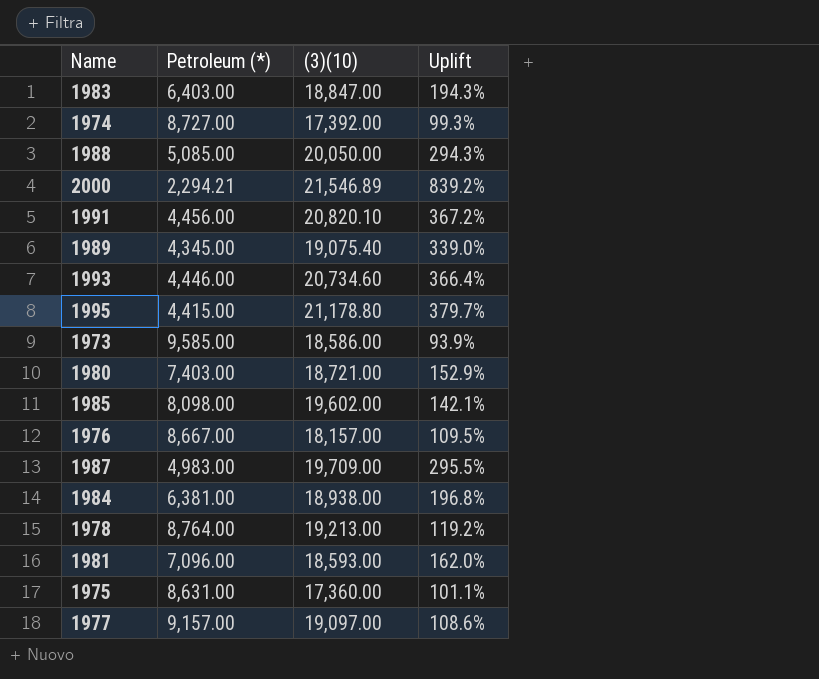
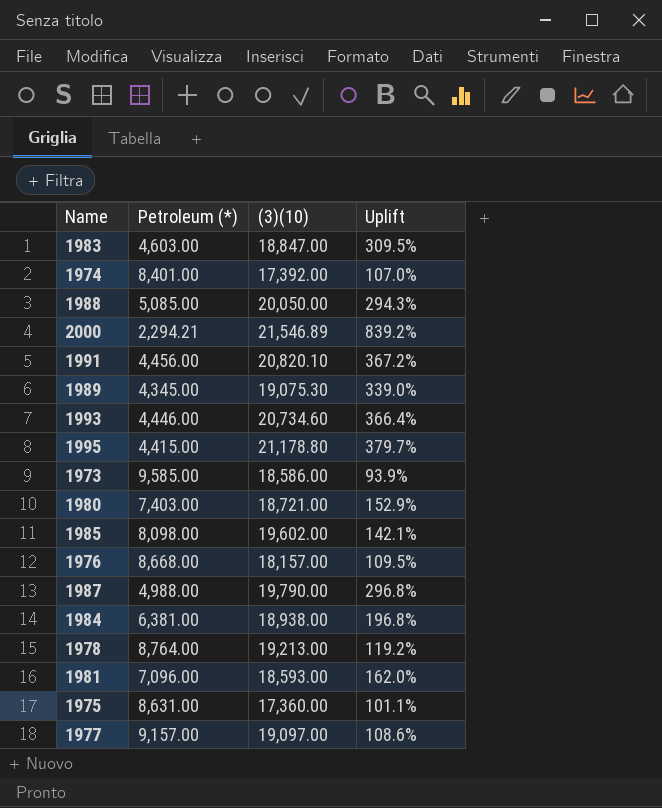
1983 | Petroleum (*): 6,403.00 -> 4,603.00
1983 | Uplift: 194.3% -> 309.5%
1974 | Petroleum (*): 8,727.00 -> 8,401.00
1974 | Uplift: 99.3% -> 107.0%
1989 | (3)(10): 19,075.40 -> 19,075.30
1976 | Petroleum (*): 8,667.00 -> 8,668.00
1987 | Petroleum (*): 4,983.00 -> 4,988.00
1987 | (3)(10): 19,709.00 -> 19,790.00
1987 | Uplift: 295.5% -> 296.8%

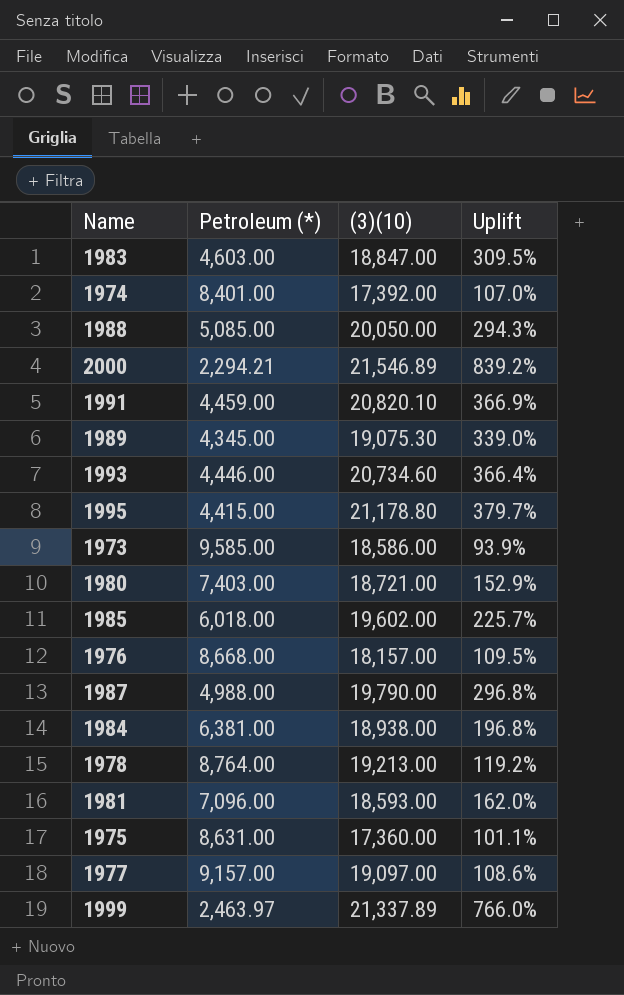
1991 | Petroleum (*): 4,456.00 -> 4,459.00
1991 | Uplift: 367.2% -> 366.9%
1985 | Petroleum (*): 8,098.00 -> 6,018.00
1985 | Uplift: 142.1% -> 225.7%
row 1999: none -> 2,463.97 | 21,337.89 | 766.0%

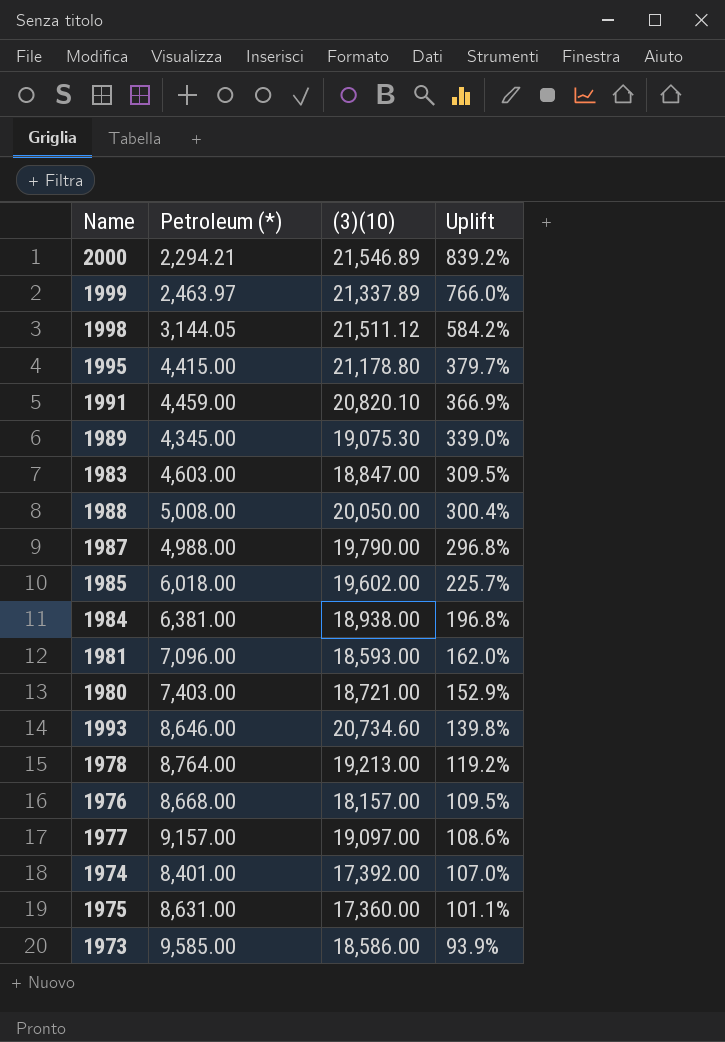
row order: none -> Uplift descending
row 1998: none -> 3,144.05 | 21,511.12 | 584.2%
1988 | Petroleum (*): 5,085.00 -> 5,008.00
1988 | Uplift: 294.3% -> 300.4%
1993 | Petroleum (*): 4,446.00 -> 8,646.00
1993 | Uplift: 366.4% -> 139.8%

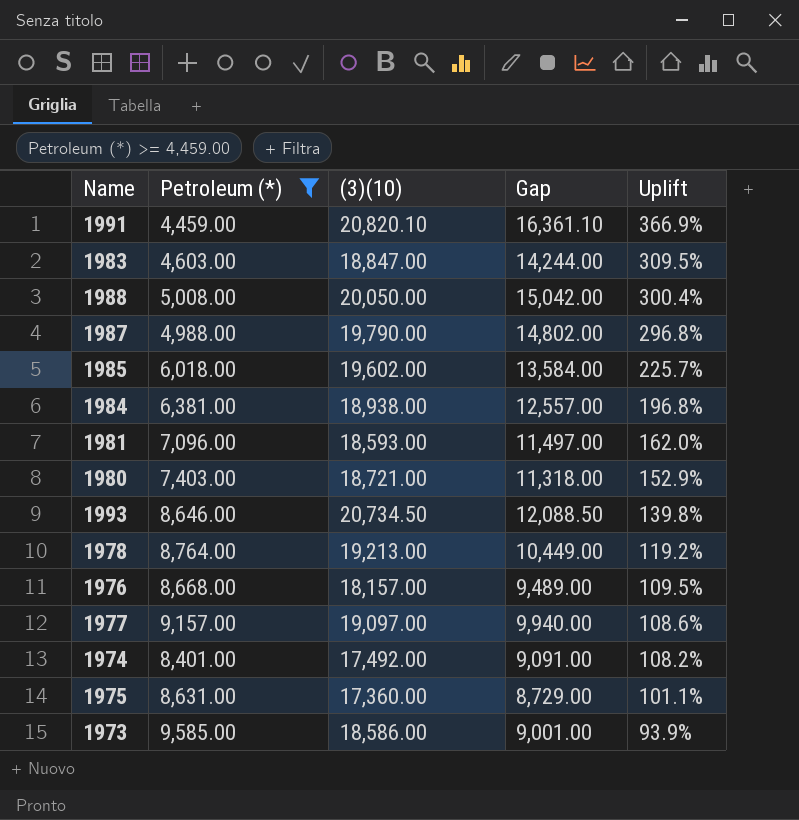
filter: none -> Petroleum (*) >= 4,459.00
column Gap | formula: none -> [(3)(10)] - [Petroleum (*)]
1993 | (3)(10): 20,734.60 -> 20,734.50
1974 | (3)(10): 17,392.00 -> 17,492.00
1974 | Uplift: 107.0% -> 108.2%

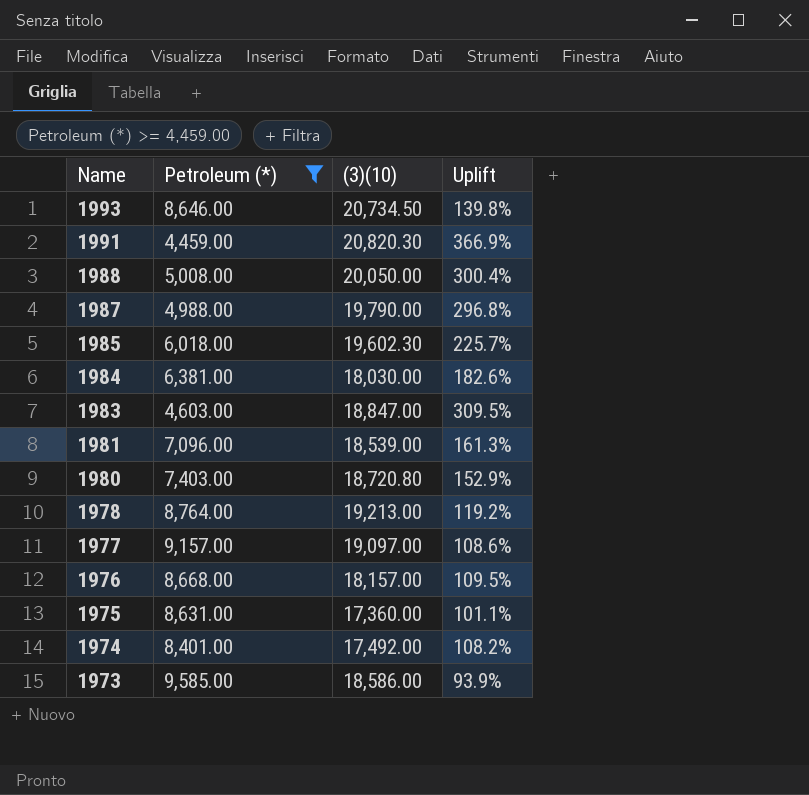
row order: Uplift descending -> Name descending
column Gap | formula: [(3)(10)] - [Petroleum (*)] -> none
1991 | (3)(10): 20,820.10 -> 20,820.30
1985 | (3)(10): 19,602.00 -> 19,602.30
1984 | (3)(10): 18,938.00 -> 18,030.00
1984 | Uplift: 196.8% -> 182.6%
1981 | (3)(10): 18,593.00 -> 18,539.00
1981 | Uplift: 162.0% -> 161.3%
1980 | (3)(10): 18,721.00 -> 18,720.80

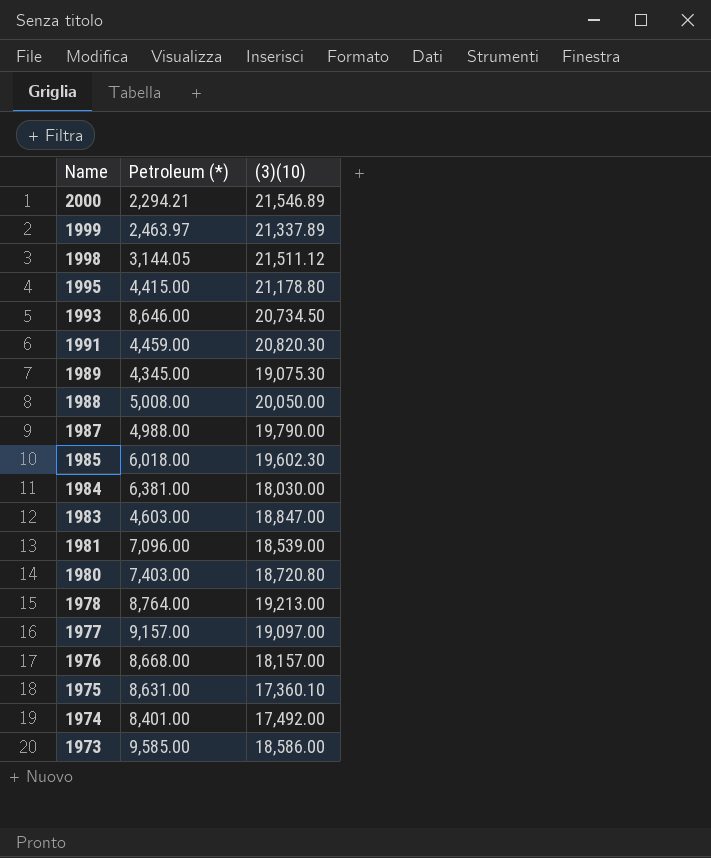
filter: Petroleum (*) >= 4,459.00 -> none
column Uplift | formula: ([(3)(10)] - [Petroleum (*)]) / [Petroleum (*)] -> none
1975 | (3)(10): 17,360.00 -> 17,360.10

